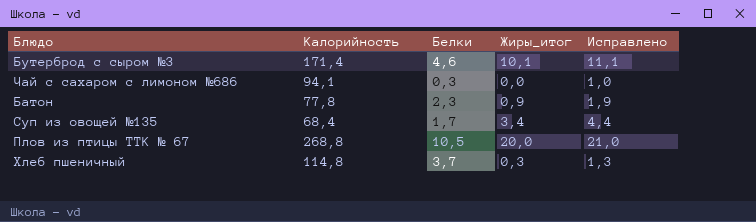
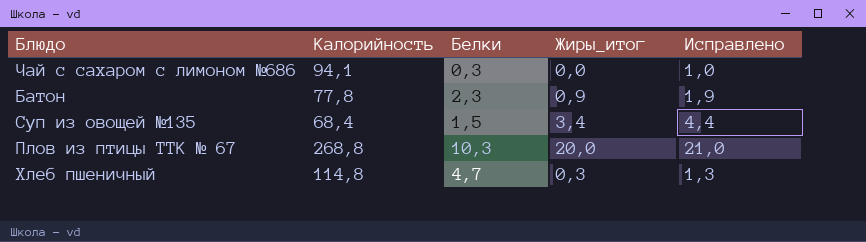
row Бутерброд с сыром №3: 171,4 | 4,6 | 10,1 | 11,1 -> none
Суп из овощей №135 | Белки: 1,7 -> 1,5
Плов из птицы ТТК № 67 | Белки: 10,5 -> 10,3
Хлеб пшеничный | Белки: 3,7 -> 4,7

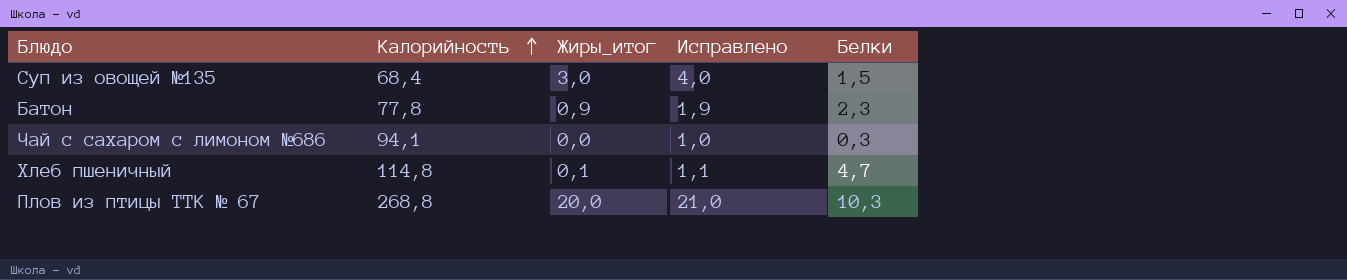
row order: none -> Калорийность ascending
column Белки | position: 3 -> 5
Суп из овощей №135 | Жиры_итог: 3,4 -> 3,0
Суп из овощей №135 | Исправлено: 4,4 -> 4,0
Хлеб пшеничный | Жиры_итог: 0,3 -> 0,1
Хлеб пшеничный | Исправлено: 1,3 -> 1,1

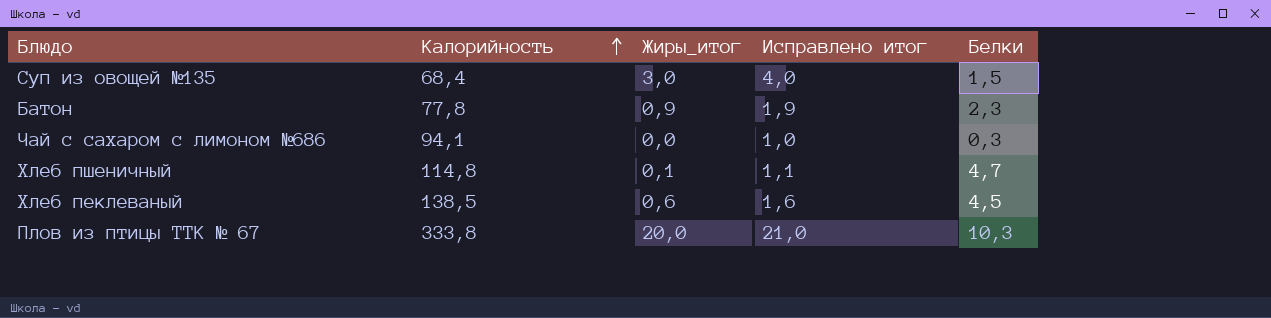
column name: Исправлено -> Исправлено итог
row Хлеб пеклеваный: none -> 138,5 | 0,6 | 1,6 | 4,5
Плов из птицы ТТК № 67 | Калорийность: 268,8 -> 333,8

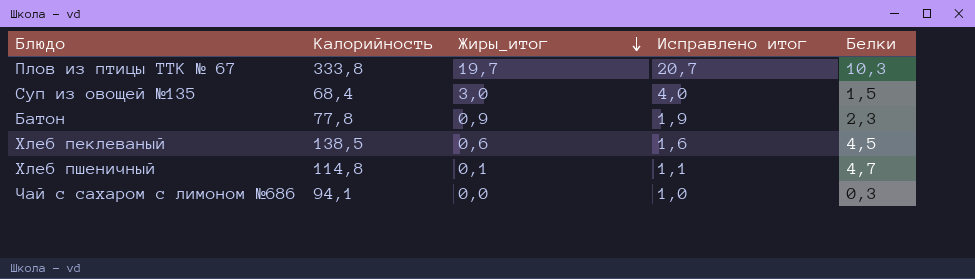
row order: Калорийность ascending -> Жиры_итог descending
Плов из птицы ТТК № 67 | Жиры_итог: 20,0 -> 19,7
Плов из птицы ТТК № 67 | Исправлено итог: 21,0 -> 20,7

